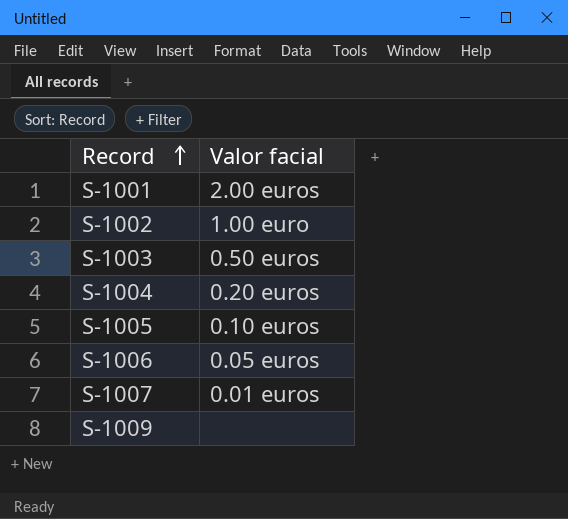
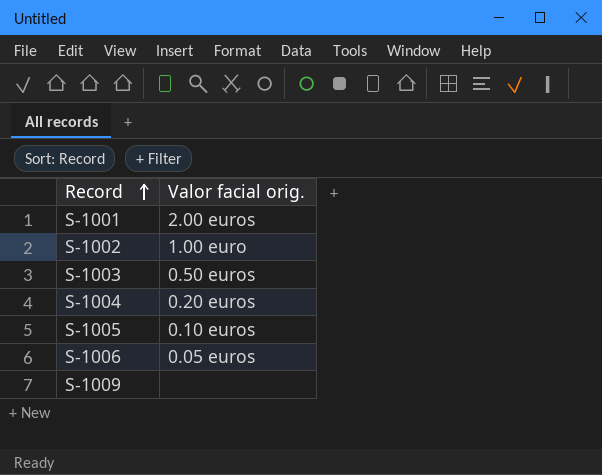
column name: Valor facial -> Valor facial orig.
row S-1007: 0.01 euros -> none

